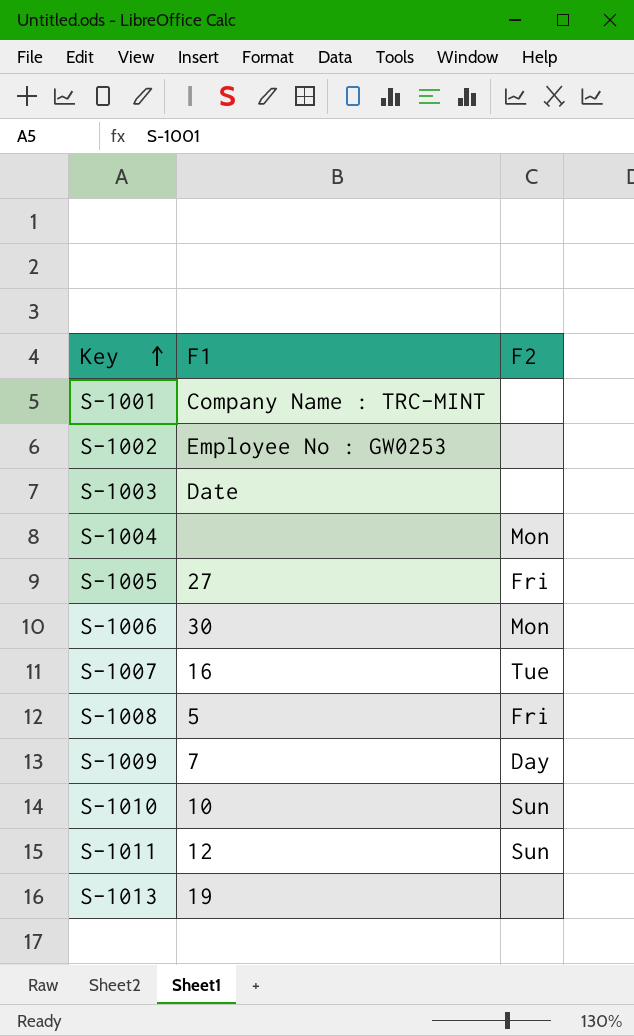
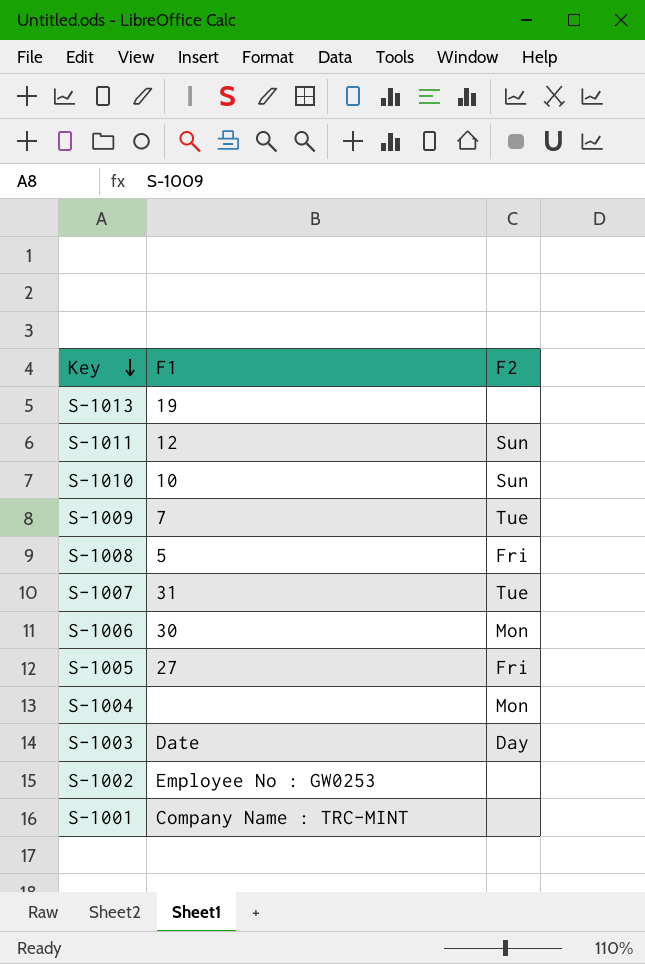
row order: Key ascending -> Key descending
S-1009 | F2: Day -> Tue
S-1007 | F1: 16 -> 31
S-1003 | F2: none -> Day

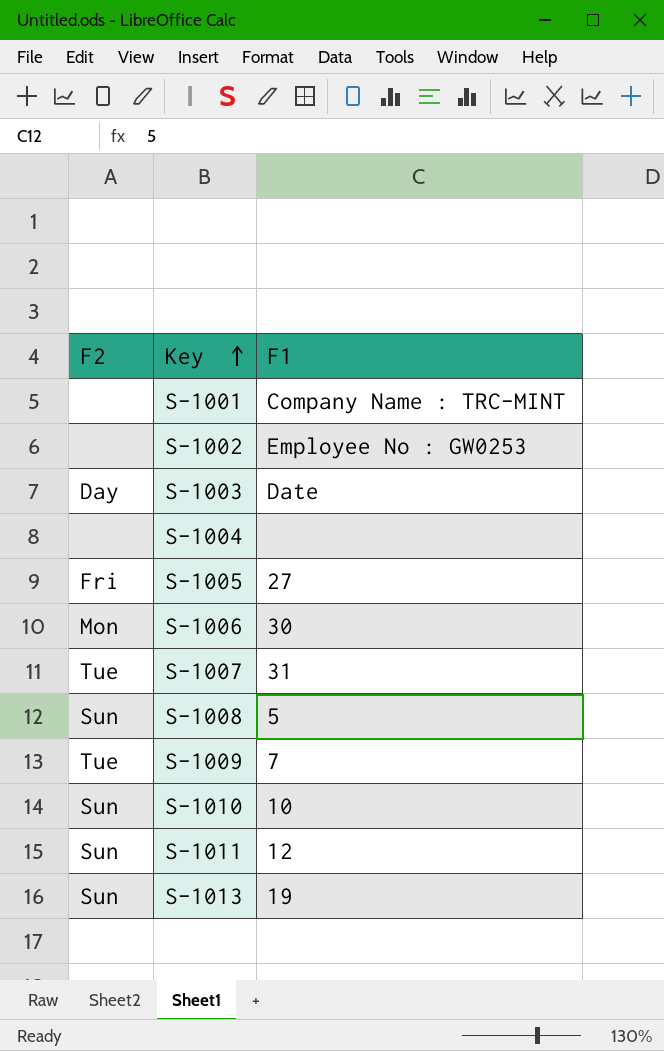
row order: Key descending -> Key ascending
column F2 | position: 3 -> 1
S-1004 | F2: Mon -> none
S-1008 | F2: Fri -> Sun
S-1013 | F2: none -> Sun

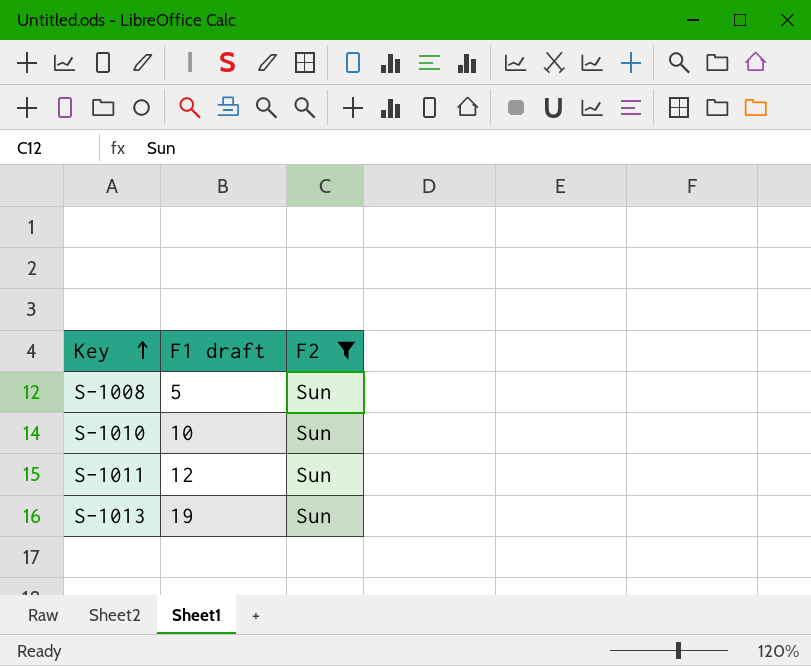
filter: none -> F2 = Sun
column name: F1 -> F1 draft
column F2 | position: 1 -> 3

